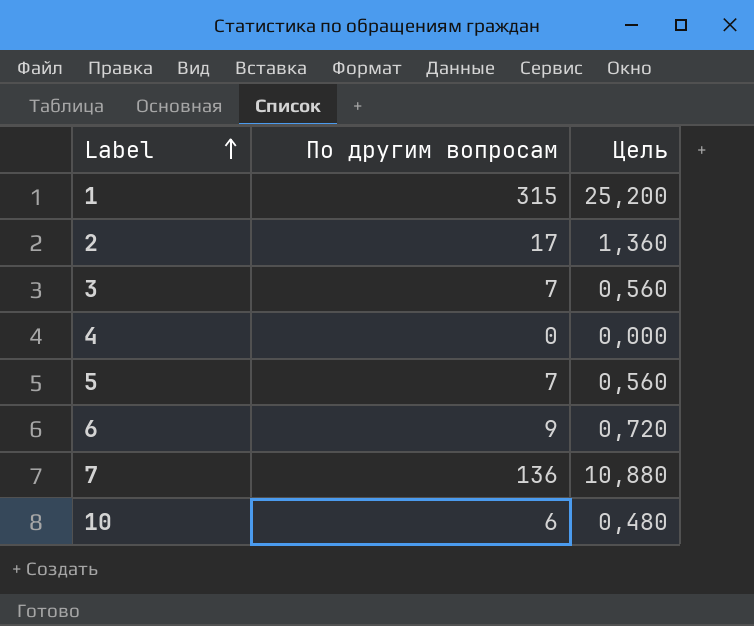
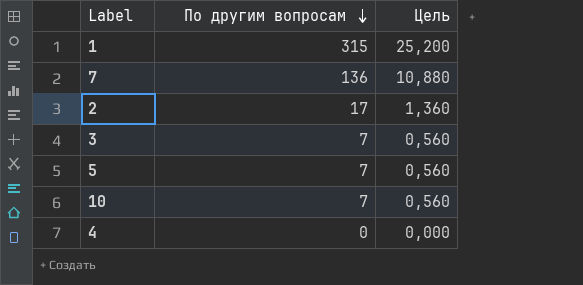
row order: Label ascending -> По другим вопросам descending
row 6: 9 | 0,720 -> none
10 | По другим вопросам: 6 -> 7
10 | Цель: 0,480 -> 0,560

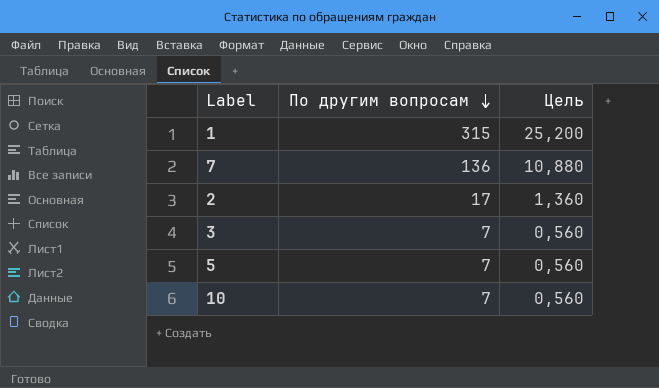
row 4: 0 | 0,000 -> none

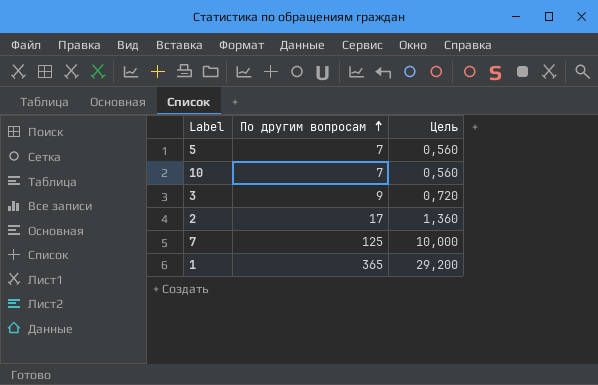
row order: По другим вопросам descending -> По другим вопросам ascending
3 | По другим вопросам: 7 -> 9
3 | Цель: 0,560 -> 0,720
7 | По другим вопросам: 136 -> 125
7 | Цель: 10,880 -> 10,000
1 | По другим вопросам: 315 -> 365
1 | Цель: 25,200 -> 29,200

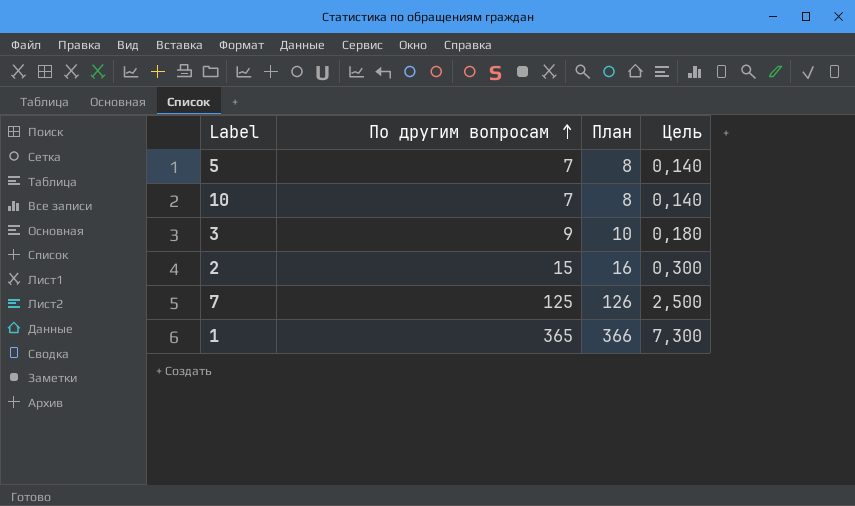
column План | formula: none -> [По другим вопросам] + 1
column Цель | formula: [По другим вопросам] * 0,08 -> [По другим вопросам] * 0,02
2 | По другим вопросам: 17 -> 15

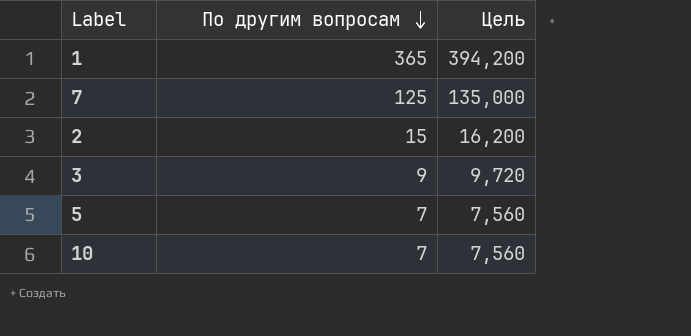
row order: По другим вопросам ascending -> По другим вопросам descending
column План | formula: [По другим вопросам] + 1 -> none
column Цель | formula: [По другим вопросам] * 0,02 -> [По другим вопросам] * 1,08

